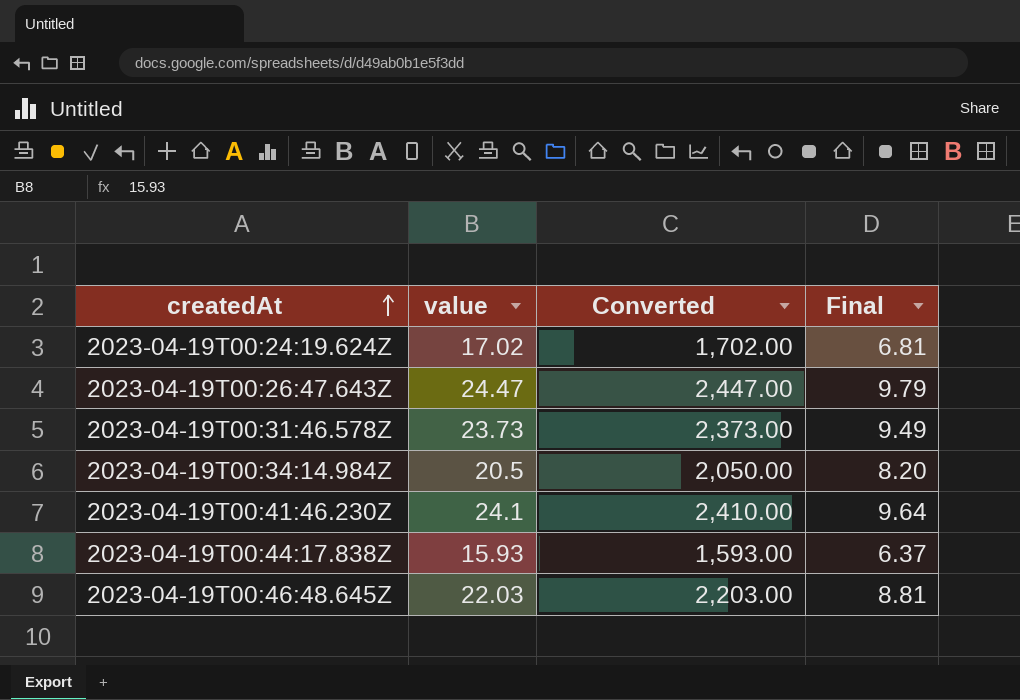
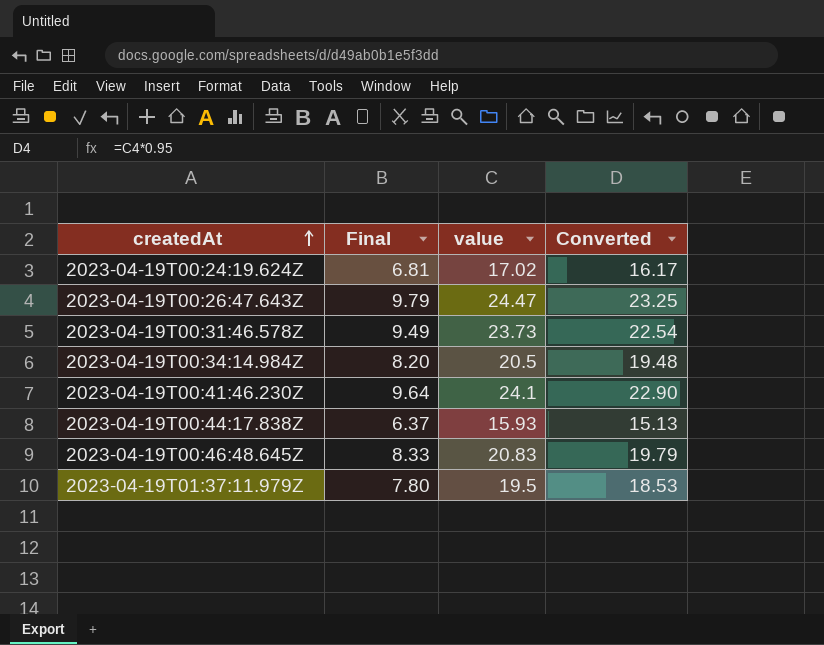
column Final | position: 4 -> 2
column Converted | formula: [value] * 100 -> [value] * 0.95
2023-04-19T00:46:48.645Z | Final: 8.81 -> 8.33
2023-04-19T00:46:48.645Z | value: 22.03 -> 20.83
row 2023-04-19T01:37:11.979Z: none -> 7.80 | 19.5 | 18.53

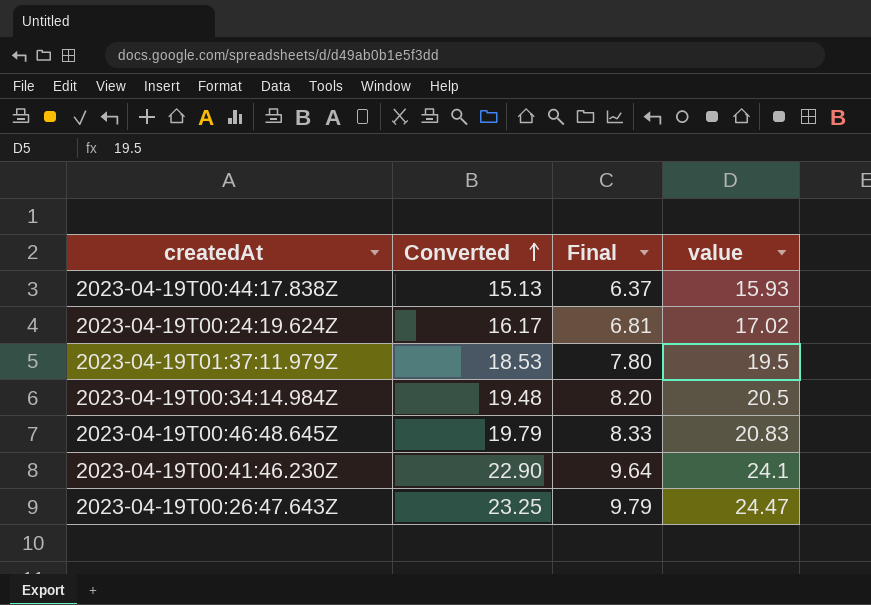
row order: createdAt ascending -> Converted ascending
column Converted | position: 4 -> 2
row 2023-04-19T00:31:46.578Z: 9.49 | 23.73 | 22.54 -> none

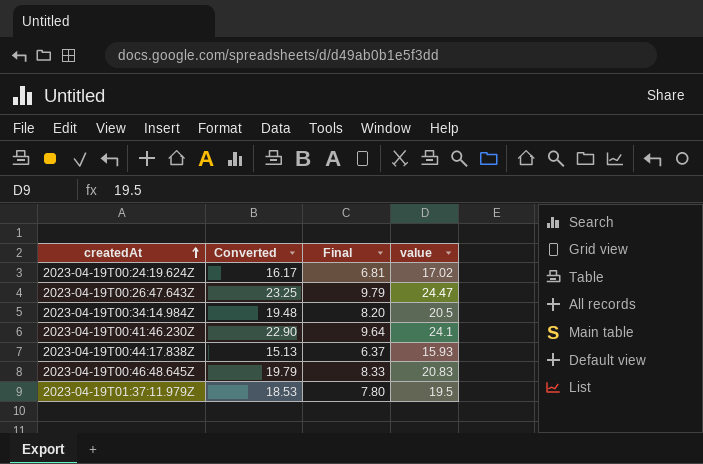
row order: Converted ascending -> createdAt ascending

